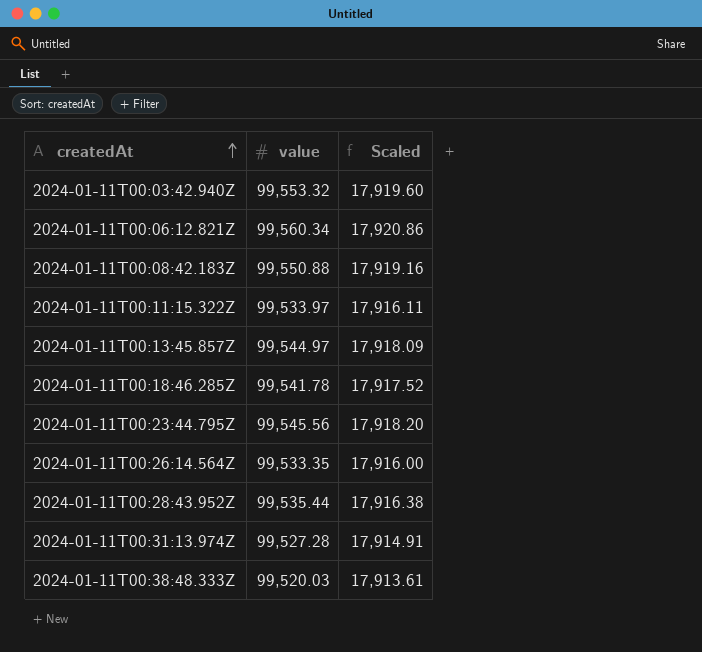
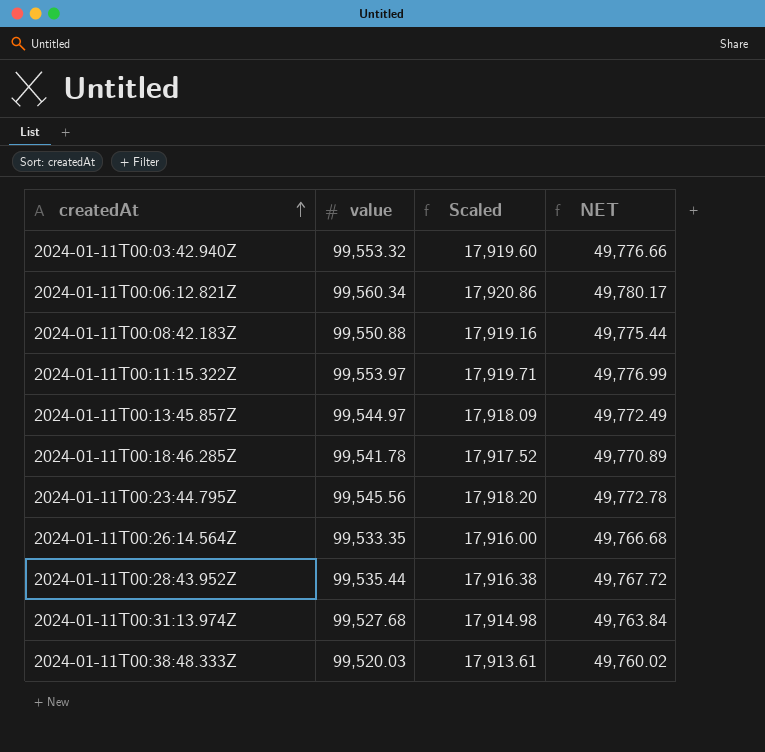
column NET | formula: none -> [value] * 0.5
2024-01-11T00:11:15.322Z | value: 99,533.97 -> 99,553.97
2024-01-11T00:11:15.322Z | Scaled: 17,916.11 -> 17,919.71
2024-01-11T00:31:13.974Z | value: 99,527.28 -> 99,527.68
2024-01-11T00:31:13.974Z | Scaled: 17,914.91 -> 17,914.98

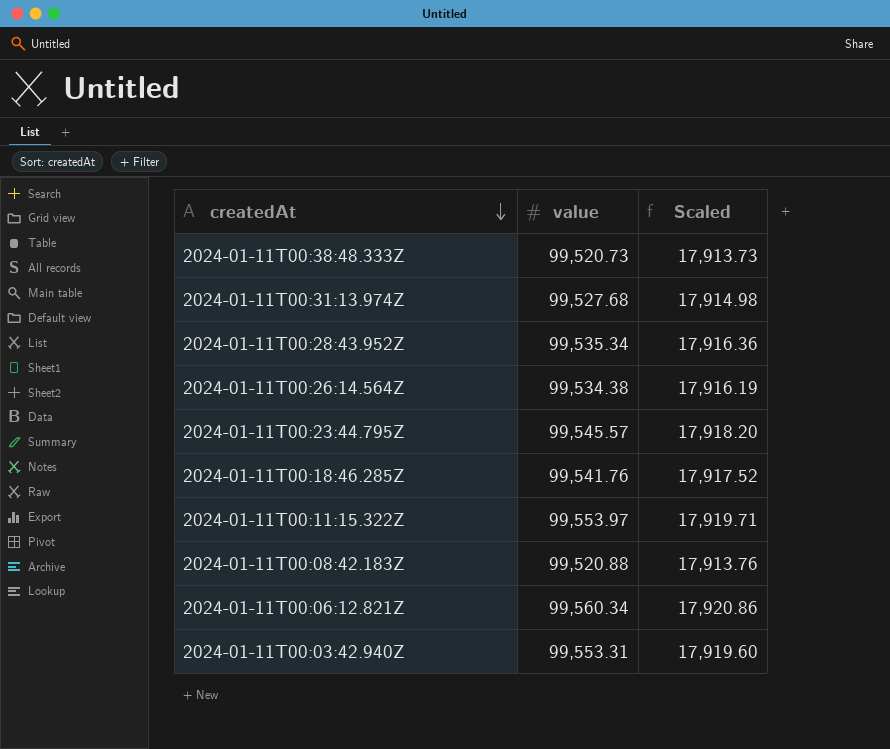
row order: createdAt ascending -> createdAt descending
column NET | formula: [value] * 0.5 -> none
row 2024-01-11T00:13:45.857Z: 99,544.97 | 17,918.09 | 49,772.49 -> none
2024-01-11T00:38:48.333Z | value: 99,520.03 -> 99,520.73
2024-01-11T00:38:48.333Z | Scaled: 17,913.61 -> 17,913.73
2024-01-11T00:28:43.952Z | value: 99,535.44 -> 99,535.34
2024-01-11T00:28:43.952Z | Scaled: 17,916.38 -> 17,916.36
2024-01-11T00:26:14.564Z | value: 99,533.35 -> 99,534.38
2024-01-11T00:26:14.564Z | Scaled: 17,916.00 -> 17,916.19
2024-01-11T00:23:44.795Z | value: 99,545.56 -> 99,545.57
2024-01-11T00:18:46.285Z | value: 99,541.78 -> 99,541.76
2024-01-11T00:08:42.183Z | value: 99,550.88 -> 99,520.88
2024-01-11T00:08:42.183Z | Scaled: 17,919.16 -> 17,913.76
2024-01-11T00:03:42.940Z | value: 99,553.32 -> 99,553.31

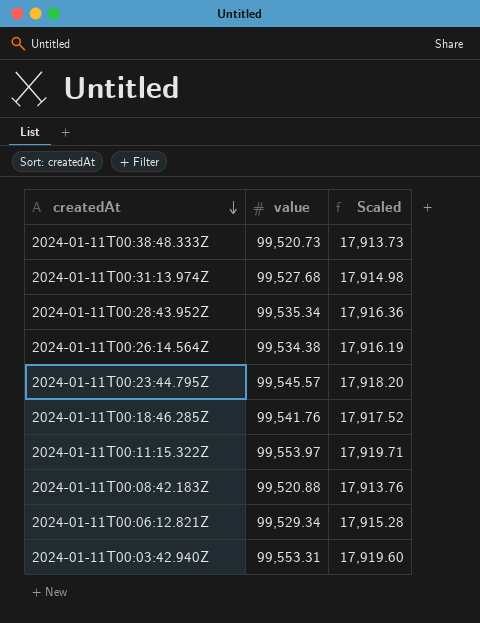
2024-01-11T00:06:12.821Z | value: 99,560.34 -> 99,529.34
2024-01-11T00:06:12.821Z | Scaled: 17,920.86 -> 17,915.28

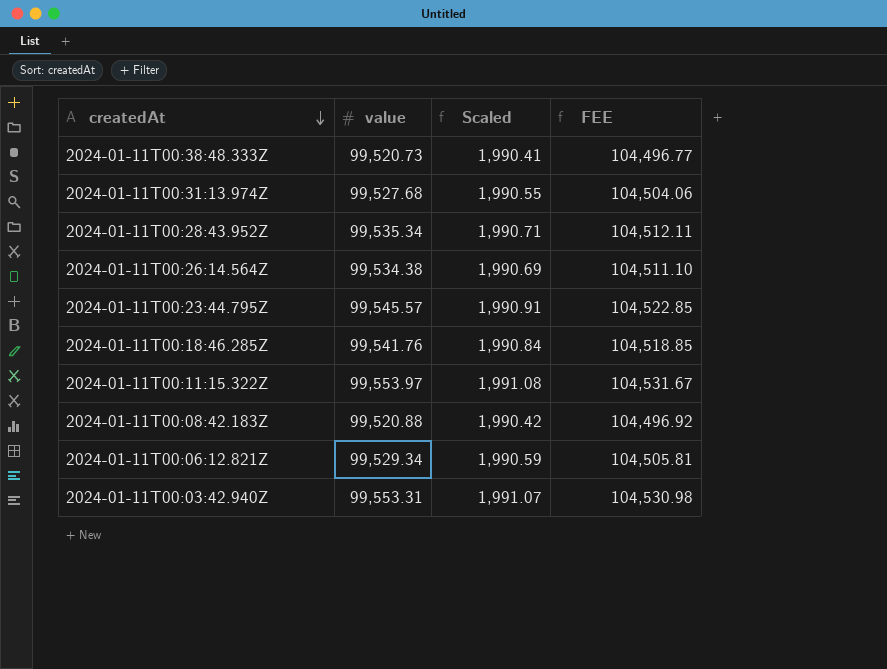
column Scaled | formula: [value] * 0.18 -> [value] * 0.02
column FEE | formula: none -> [value] * 1.05

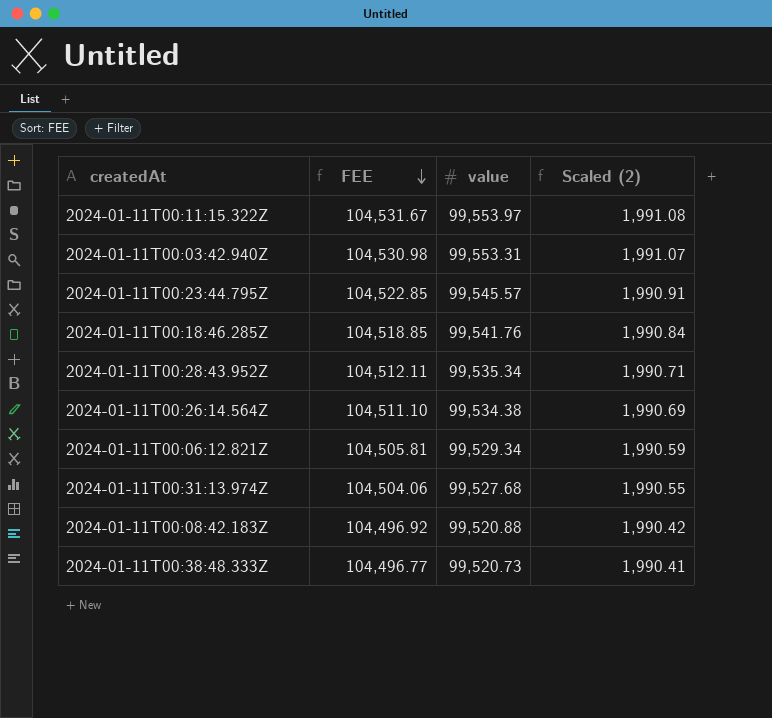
row order: createdAt descending -> FEE descending
column FEE | position: 4 -> 2
column name: Scaled -> Scaled (2)

